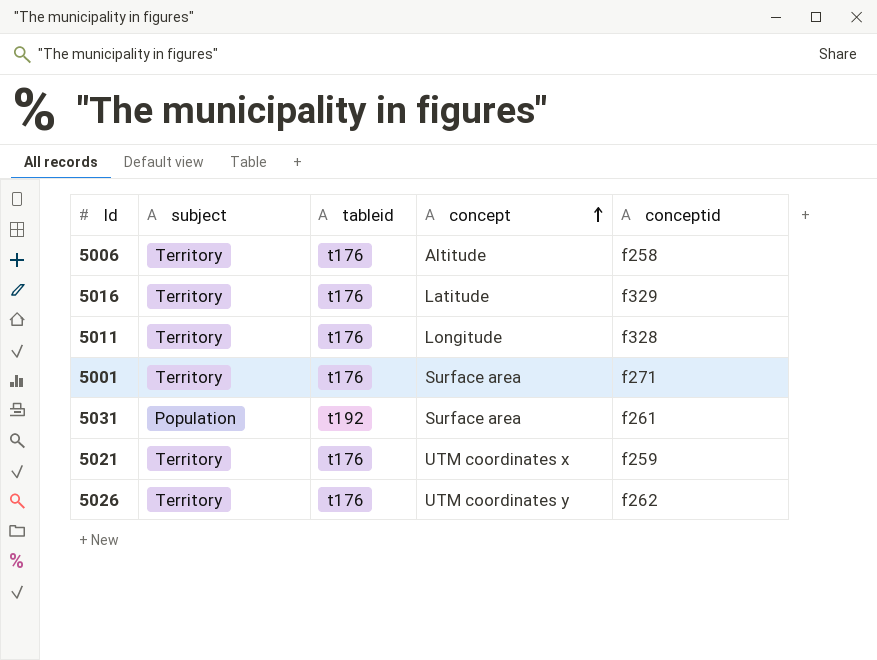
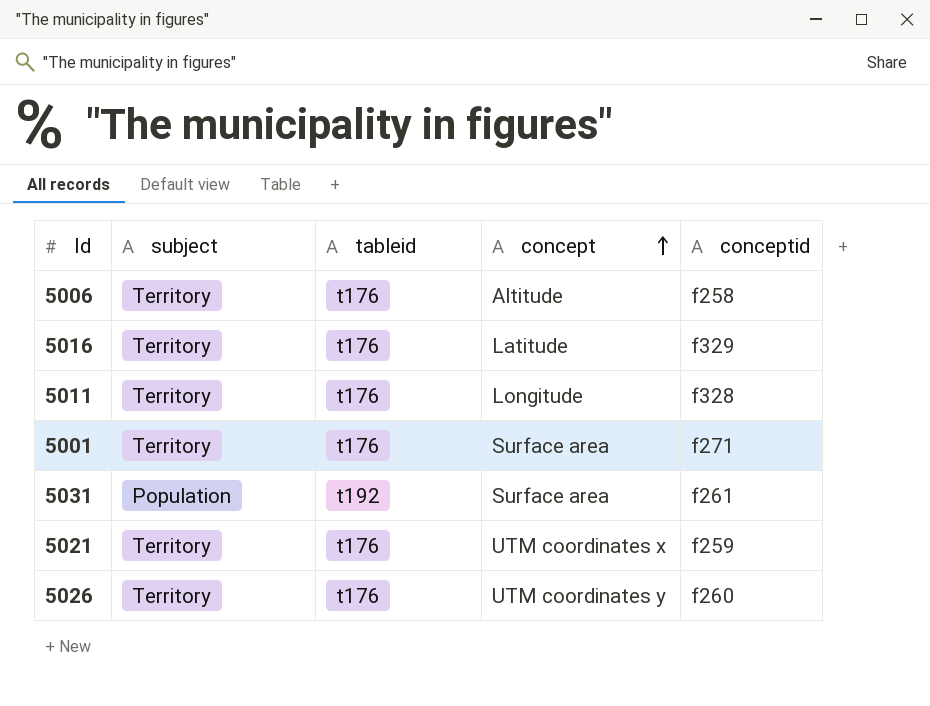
5026 | conceptid: f262 -> f260

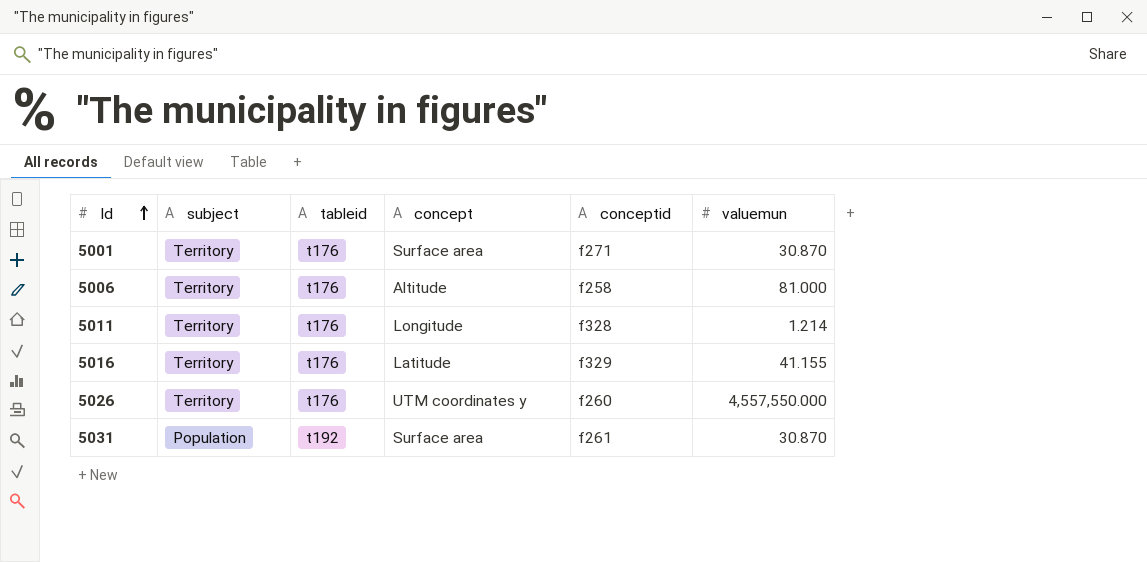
row order: concept ascending -> Id ascending
column valuemun | position: none -> 6
row 5021: Territory | t176 | UTM coordinates x | f259 -> none

